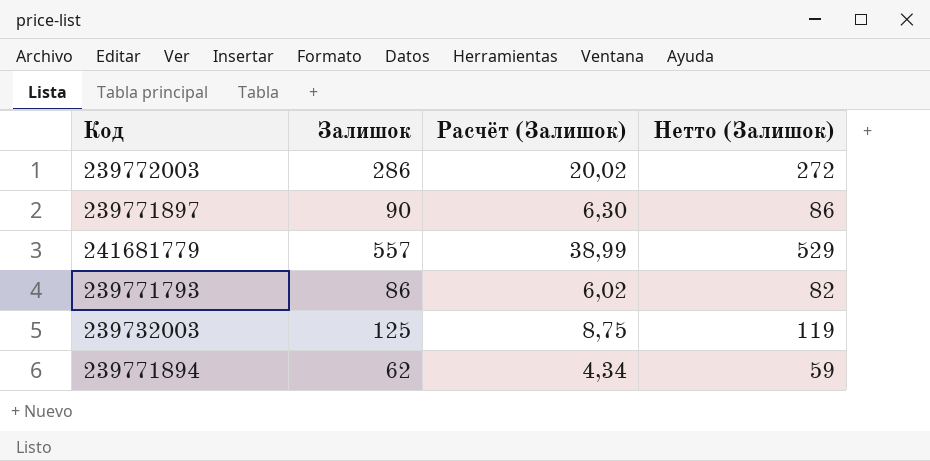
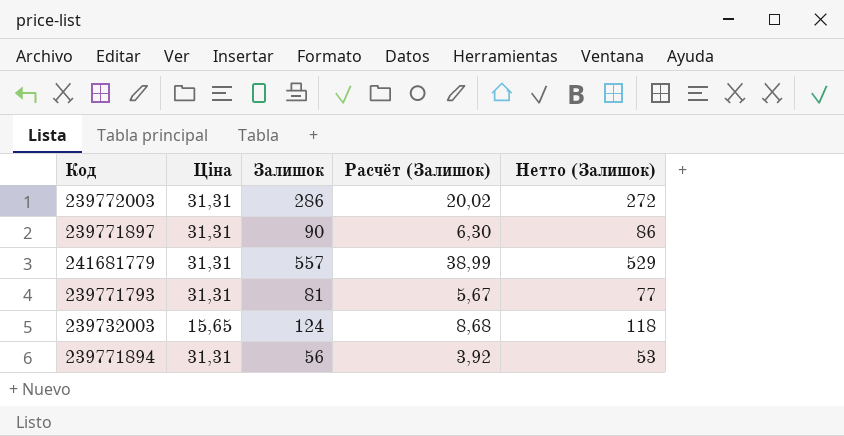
column Ціна | position: none -> 2
239771793 | Залишок: 86 -> 81
239771793 | Расчёт (Залишок): 6,02 -> 5,67
239771793 | Нетто (Залишок): 82 -> 77
239732003 | Залишок: 125 -> 124
239732003 | Расчёт (Залишок): 8,75 -> 8,68
239732003 | Нетто (Залишок): 119 -> 118
239771894 | Залишок: 62 -> 56
239771894 | Расчёт (Залишок): 4,34 -> 3,92
239771894 | Нетто (Залишок): 59 -> 53

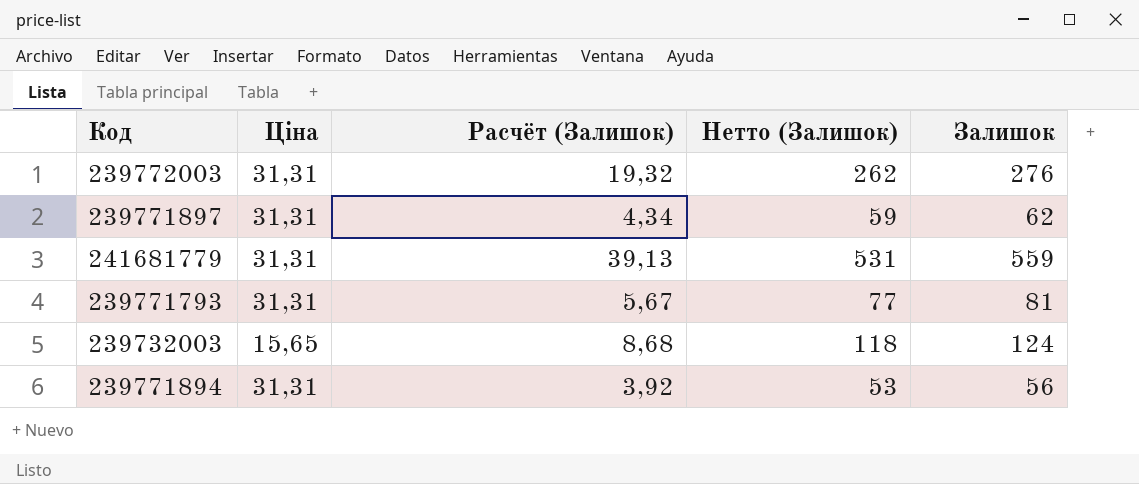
column Залишок | position: 3 -> 5
239772003 | Расчёт (Залишок): 20,02 -> 19,32
239772003 | Нетто (Залишок): 272 -> 262
239772003 | Залишок: 286 -> 276
239771897 | Расчёт (Залишок): 6,30 -> 4,34
239771897 | Нетто (Залишок): 86 -> 59
239771897 | Залишок: 90 -> 62
241681779 | Расчёт (Залишок): 38,99 -> 39,13
241681779 | Нетто (Залишок): 529 -> 531
241681779 | Залишок: 557 -> 559

